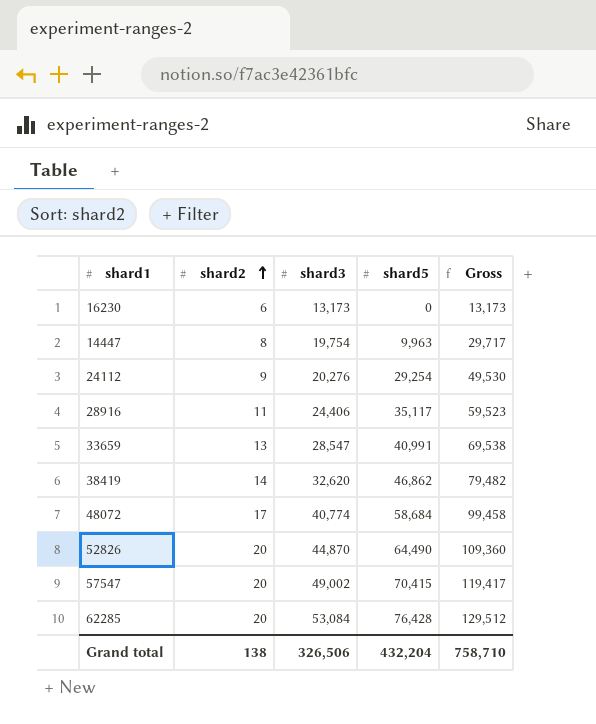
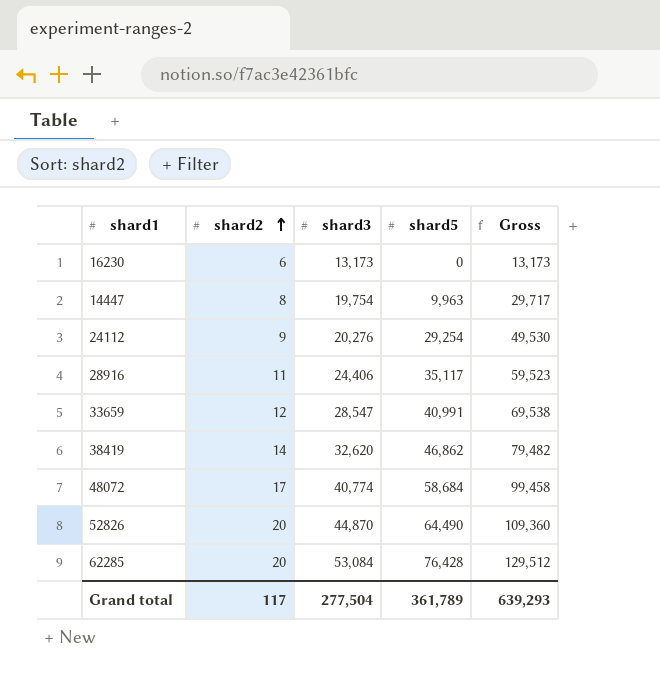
row 57547: 20 | 49,002 | 70,415 | 119,417 -> none
33659 | shard2: 13 -> 12
Grand total | shard2: 138 -> 117
Grand total | shard3: 326,506 -> 277,504
Grand total | shard5: 432,204 -> 361,789
Grand total | Gross: 758,710 -> 639,293

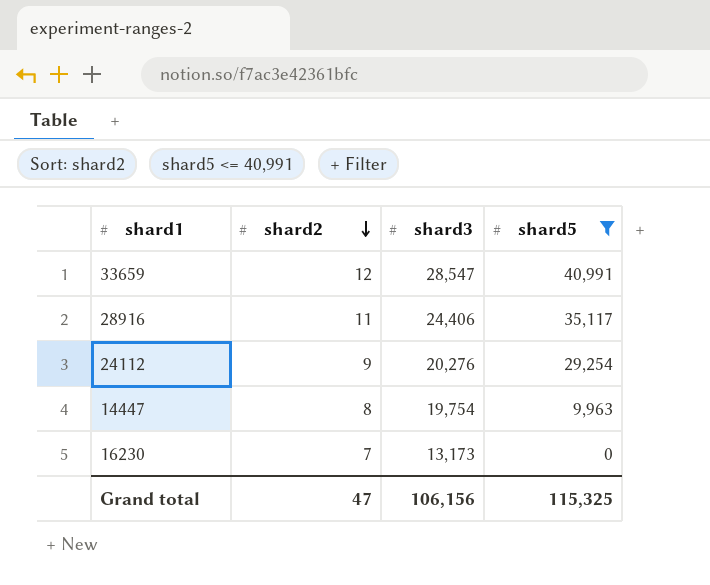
filter: none -> shard5 <= 40,991
row order: shard2 ascending -> shard2 descending
column Gross | formula: [shard3] + [shard5] -> none
16230 | shard2: 6 -> 7
Grand total | shard2: 117 -> 47
Grand total | shard3: 277,504 -> 106,156
Grand total | shard5: 361,789 -> 115,325

